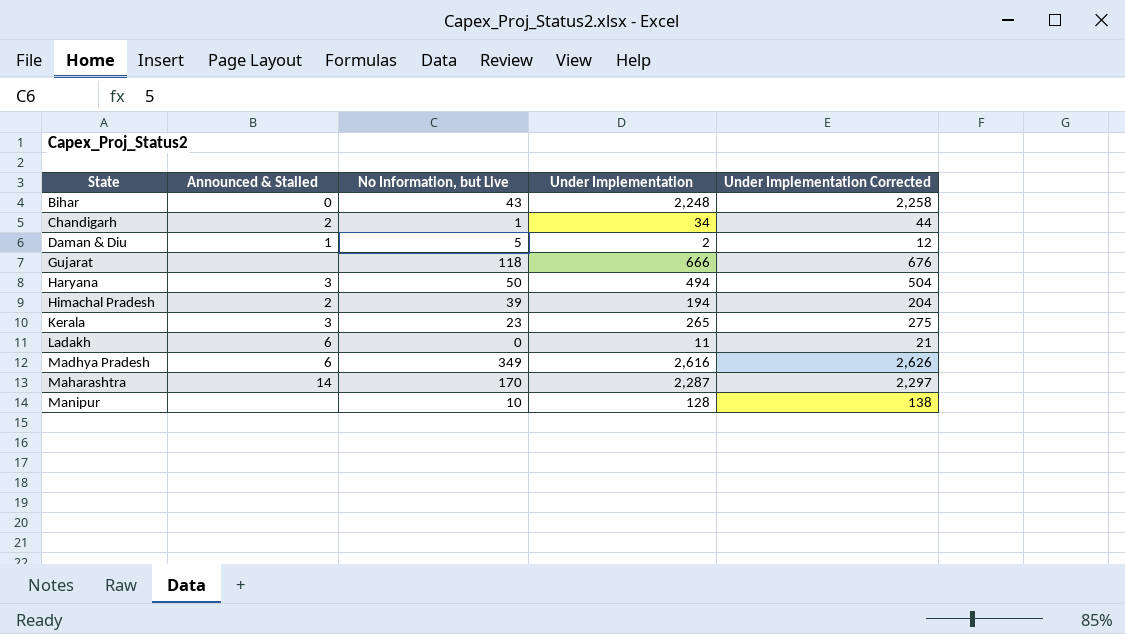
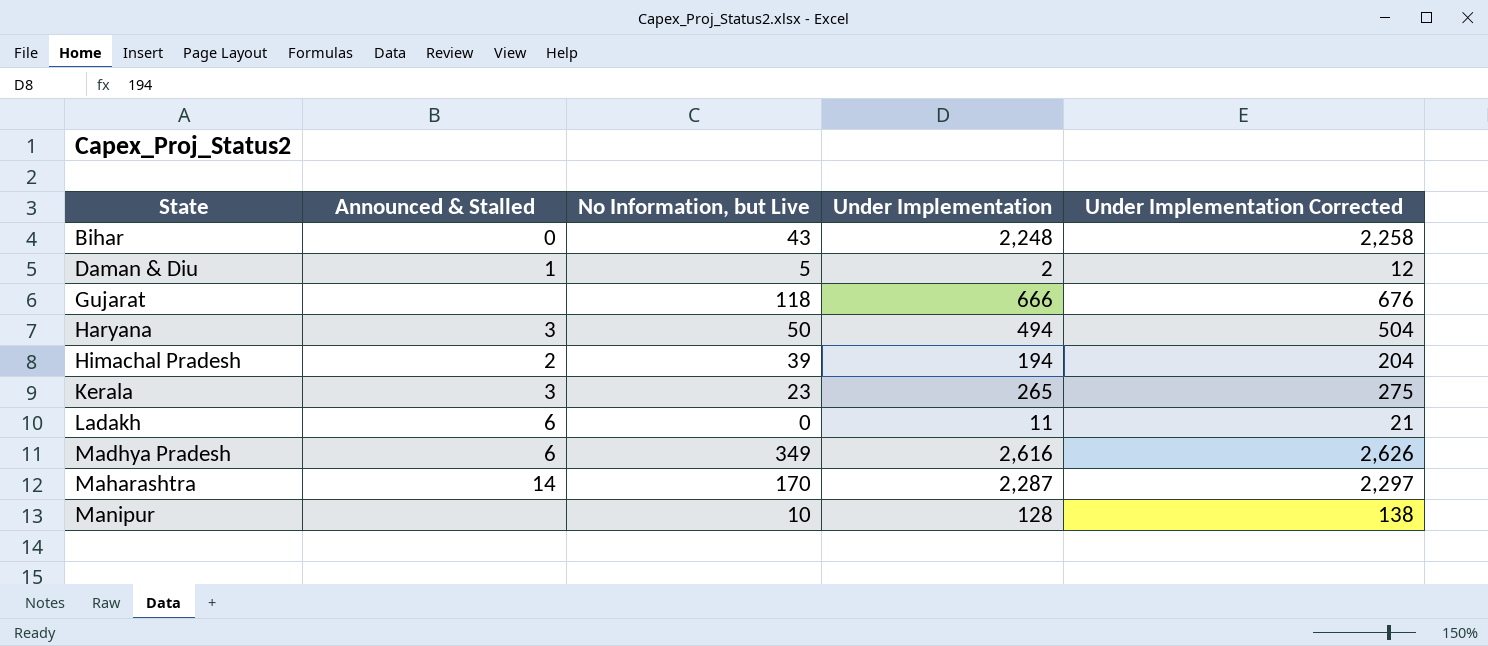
row Chandigarh: 2 | 1 | 34 | 44 -> none

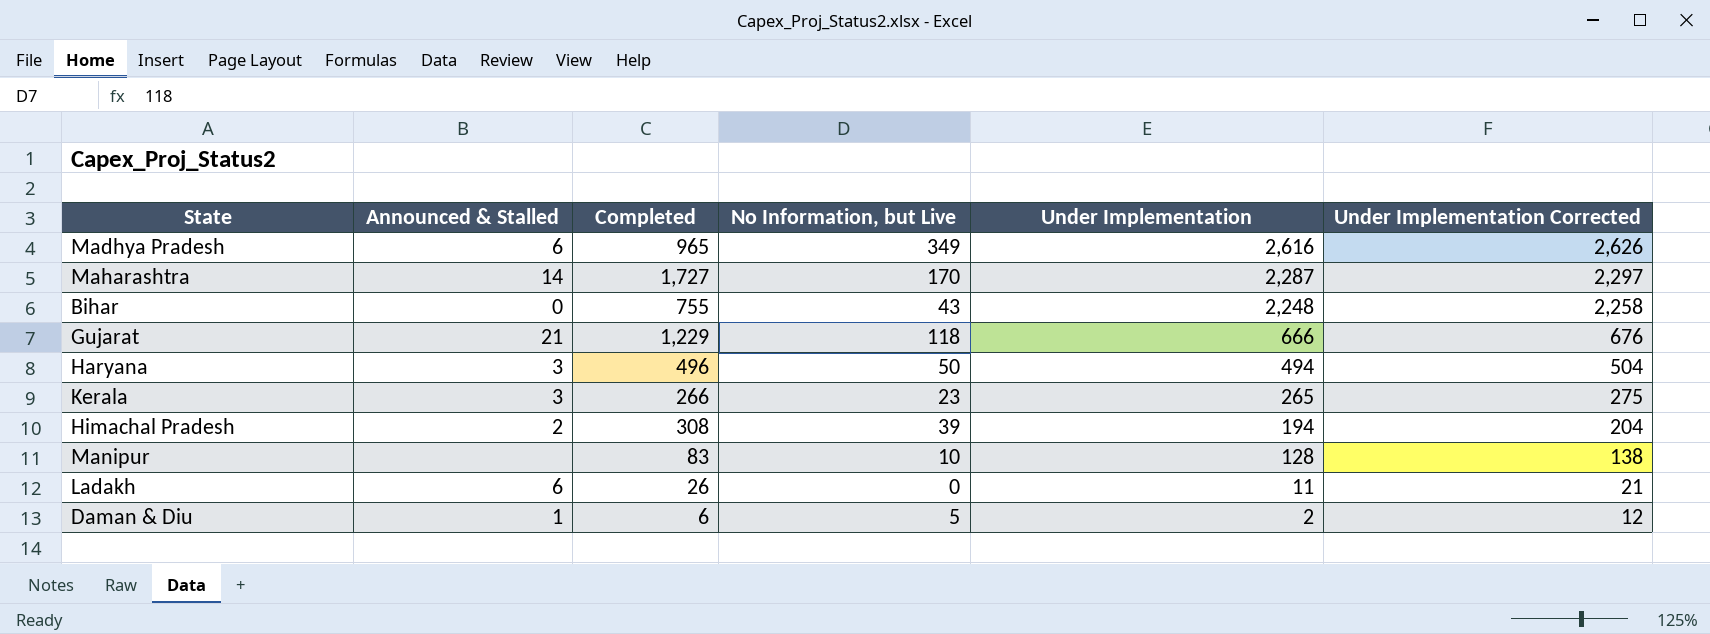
row order: State ascending -> Under Implementation descending
column Completed | position: none -> 3
Gujarat | Announced & Stalled: none -> 21

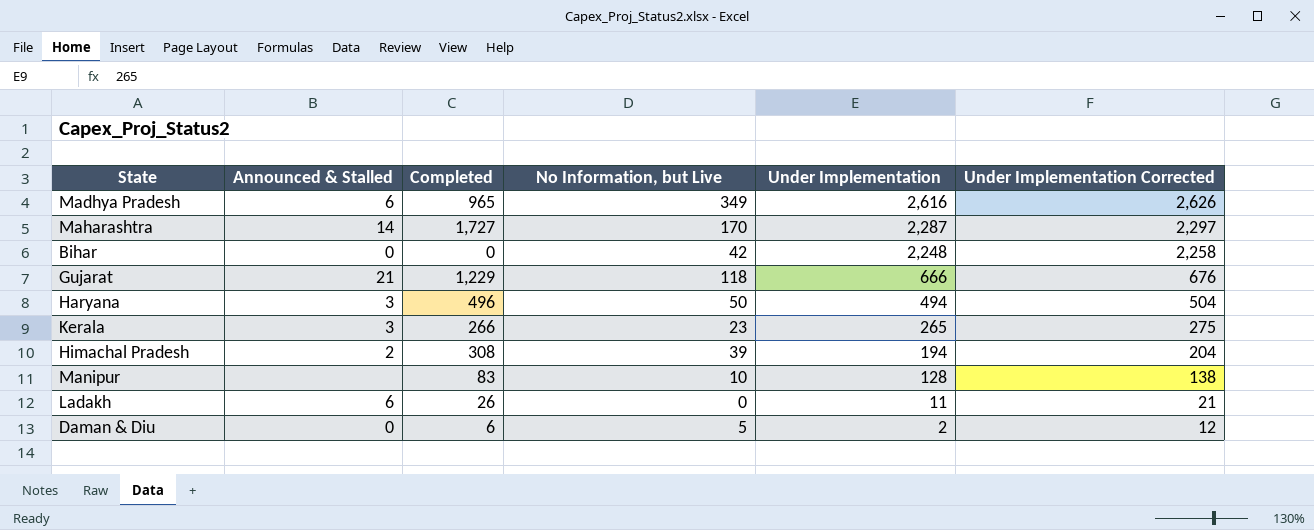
Bihar | Completed: 755 -> 0
Bihar | No Information, but Live: 43 -> 42
Daman & Diu | Announced & Stalled: 1 -> 0

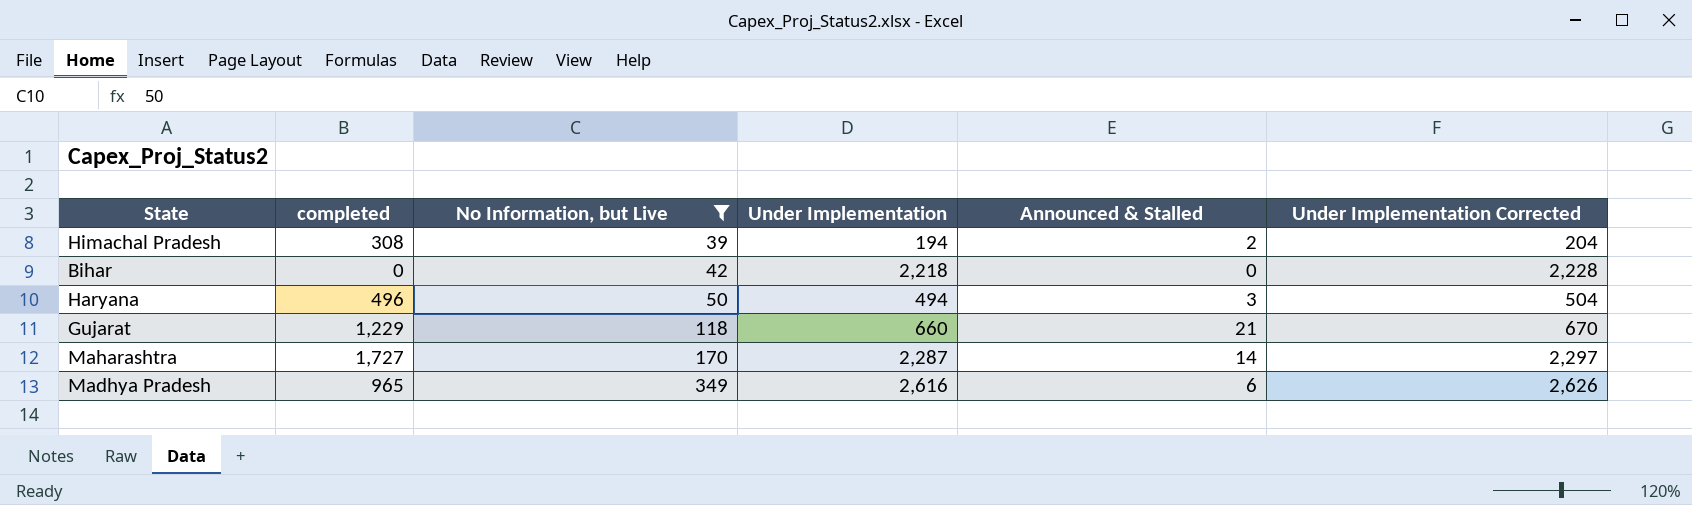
filter: none -> No Information, but Live >= 39
row order: Under Implementation descending -> No Information, but Live ascending
column name: Completed -> completed
column Announced & Stalled | position: 2 -> 5
Bihar | Under Implementation: 2,248 -> 2,218
Bihar | Under Implementation Corrected: 2,258 -> 2,228
Gujarat | Under Implementation: 666 -> 660
Gujarat | Under Implementation Corrected: 676 -> 670

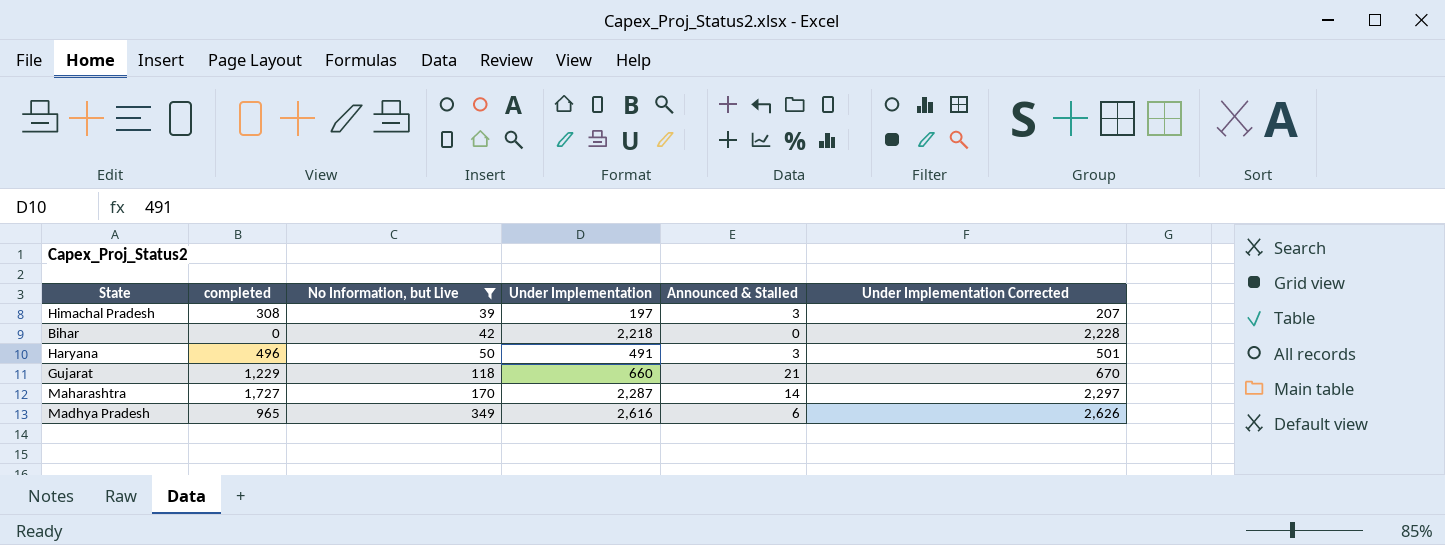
Himachal Pradesh | Under Implementation: 194 -> 197
Himachal Pradesh | Announced & Stalled: 2 -> 3
Himachal Pradesh | Under Implementation Corrected: 204 -> 207
Haryana | Under Implementation: 494 -> 491
Haryana | Under Implementation Corrected: 504 -> 501

